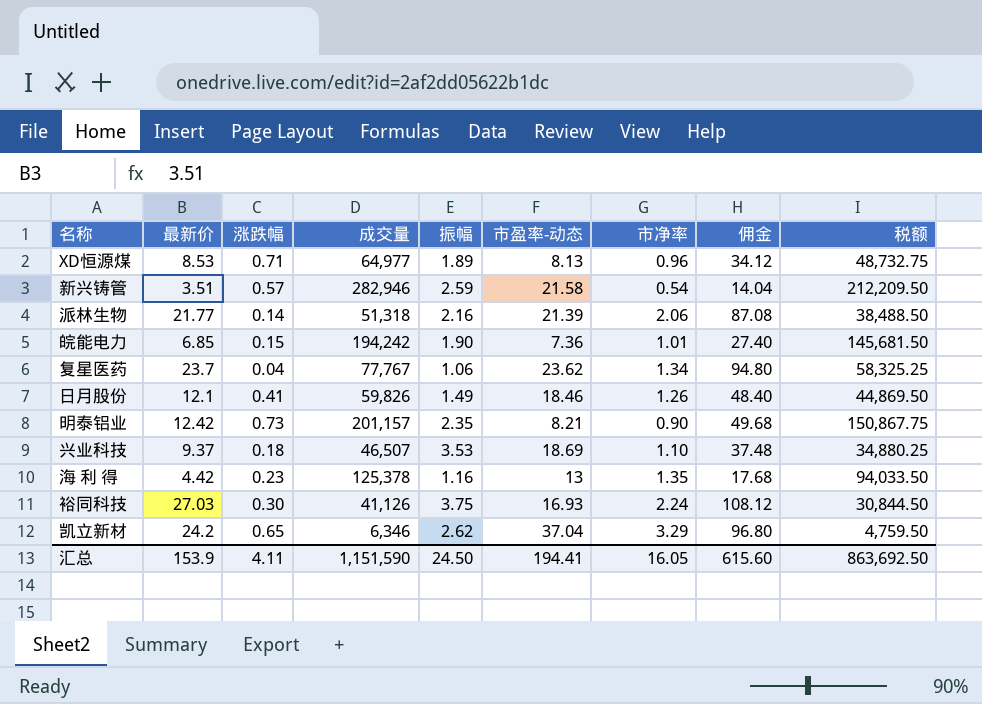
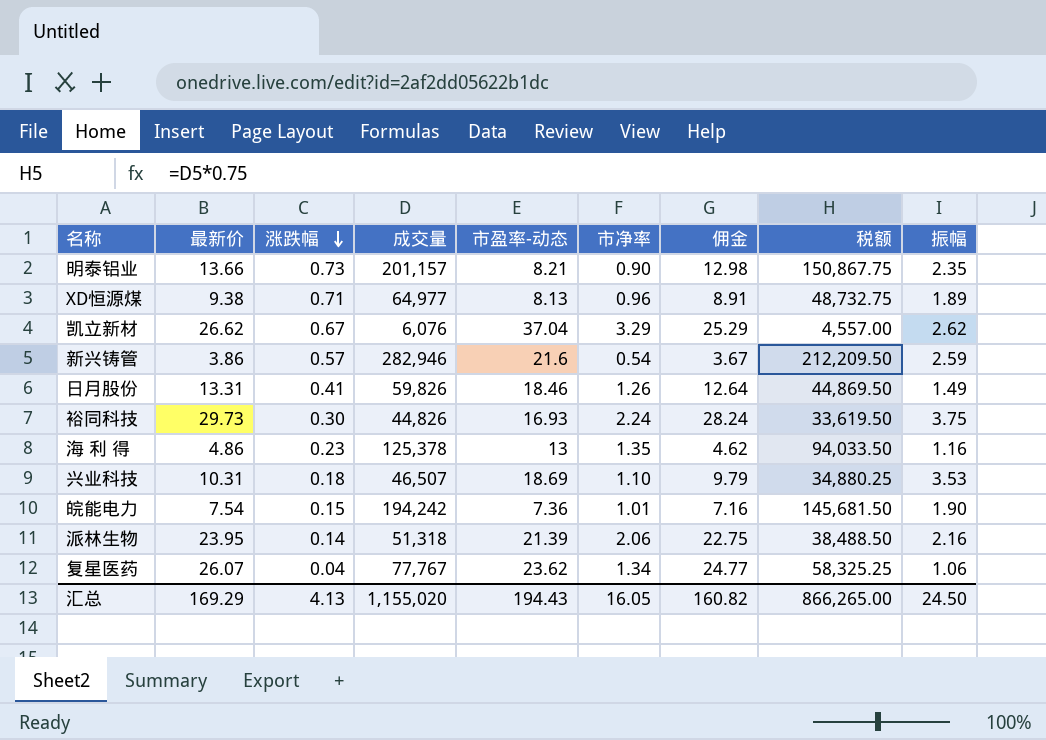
row order: none -> 涨跌幅 descending
column 佣金 | formula: [最新价] * 4 -> [最新价] * 0.95
column 振幅 | position: 5 -> 9
明泰铝业 | 最新价: 12.42 -> 13.66
XD恒源煤 | 最新价: 8.53 -> 9.38
凯立新材 | 最新价: 24.2 -> 26.62
凯立新材 | 涨跌幅: 0.65 -> 0.67
凯立新材 | 成交量: 6,346 -> 6,076
凯立新材 | 税额: 4,759.50 -> 4,557.00
新兴铸管 | 最新价: 3.51 -> 3.86
新兴铸管 | 市盈率-动态: 21.58 -> 21.6
日月股份 | 最新价: 12.1 -> 13.31
裕同科技 | 最新价: 27.03 -> 29.73
裕同科技 | 成交量: 41,126 -> 44,826
裕同科技 | 税额: 30,844.50 -> 33,619.50
海 利 得 | 最新价: 4.42 -> 4.86
兴业科技 | 最新价: 9.37 -> 10.31
皖能电力 | 最新价: 6.85 -> 7.54
派林生物 | 最新价: 21.77 -> 23.95
复星医药 | 最新价: 23.7 -> 26.07
汇总 | 最新价: 153.9 -> 169.29
汇总 | 涨跌幅: 4.11 -> 4.13
汇总 | 成交量: 1,151,590 -> 1,155,020
汇总 | 市盈率-动态: 194.41 -> 194.43
汇总 | 佣金: 615.60 -> 160.82
汇总 | 税额: 863,692.50 -> 866,265.00

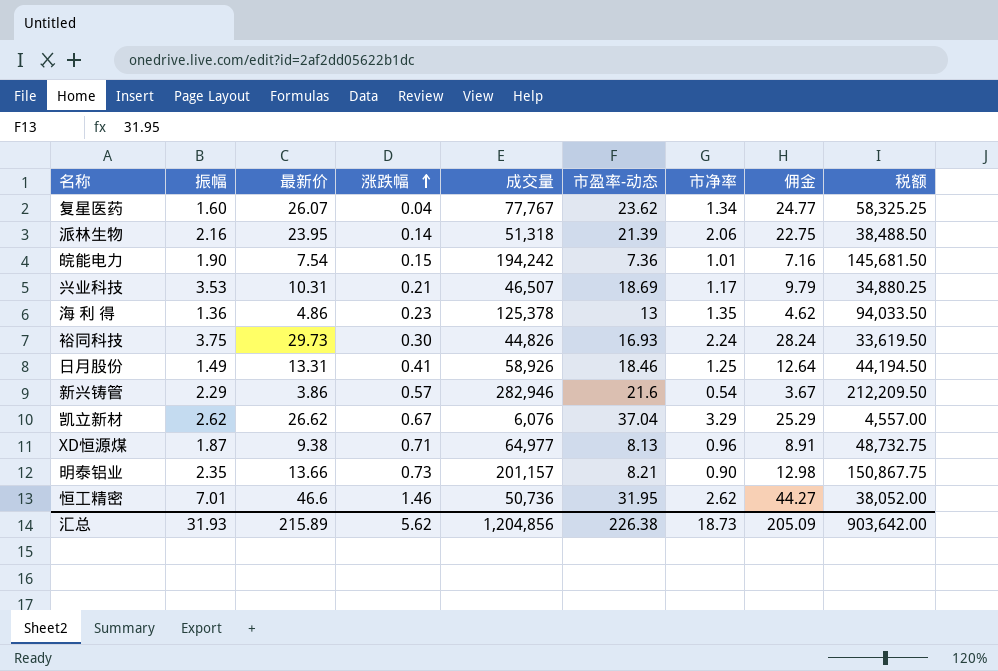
row order: 涨跌幅 descending -> 涨跌幅 ascending
column 振幅 | position: 9 -> 2
复星医药 | 振幅: 1.06 -> 1.60
兴业科技 | 涨跌幅: 0.18 -> 0.21
兴业科技 | 市净率: 1.10 -> 1.17
海 利 得 | 振幅: 1.16 -> 1.36
日月股份 | 成交量: 59,826 -> 58,926
日月股份 | 市净率: 1.26 -> 1.25
日月股份 | 税额: 44,869.50 -> 44,194.50
新兴铸管 | 振幅: 2.59 -> 2.29
XD恒源煤 | 振幅: 1.89 -> 1.87
row 恒工精密: none -> 7.01 | 46.6 | 1.46 | 50,736 | 31.95 | 2.62 | 44.27 | 38,052.00
汇总 | 振幅: 24.50 -> 31.93
汇总 | 最新价: 169.29 -> 215.89
汇总 | 涨跌幅: 4.13 -> 5.62
汇总 | 成交量: 1,155,020 -> 1,204,856
汇总 | 市盈率-动态: 194.43 -> 226.38
汇总 | 市净率: 16.05 -> 18.73
汇总 | 佣金: 160.82 -> 205.09
汇总 | 税额: 866,265.00 -> 903,642.00

